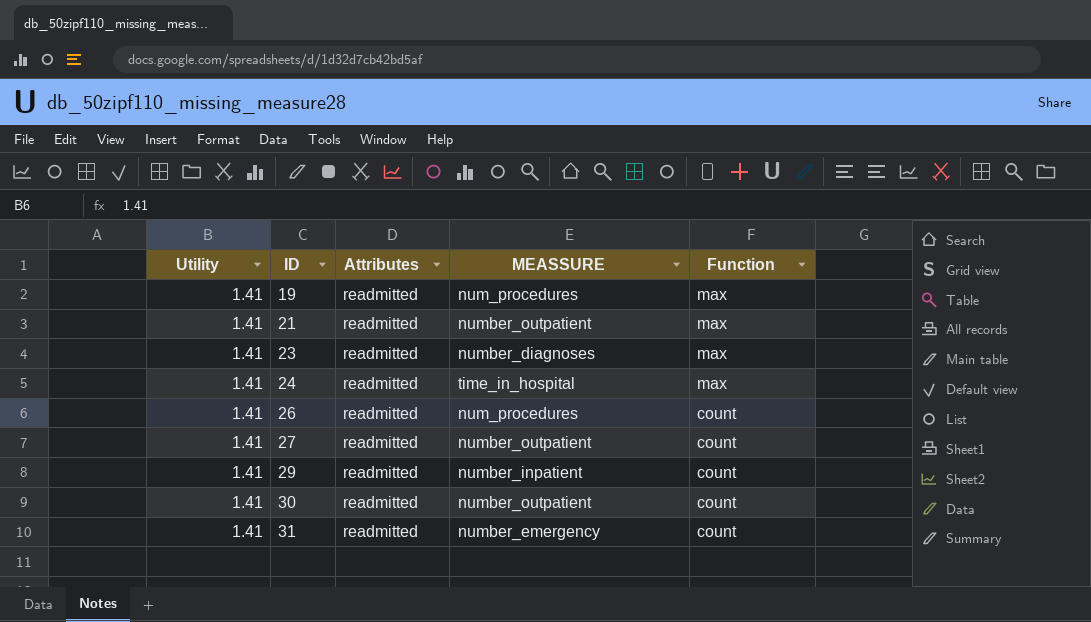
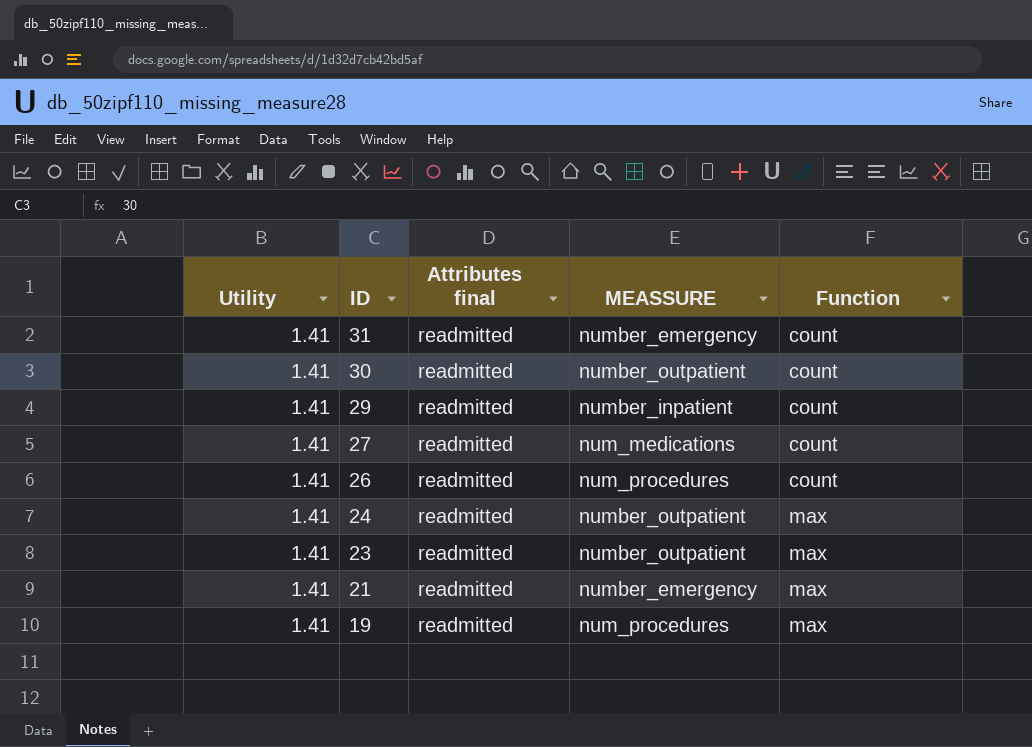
row order: ID ascending -> ID descending
column name: Attributes -> Attributes final
27 | MEASSURE: number_outpatient -> num_medications
24 | MEASSURE: time_in_hospital -> number_outpatient
23 | MEASSURE: number_diagnoses -> number_outpatient
21 | MEASSURE: number_outpatient -> number_emergency

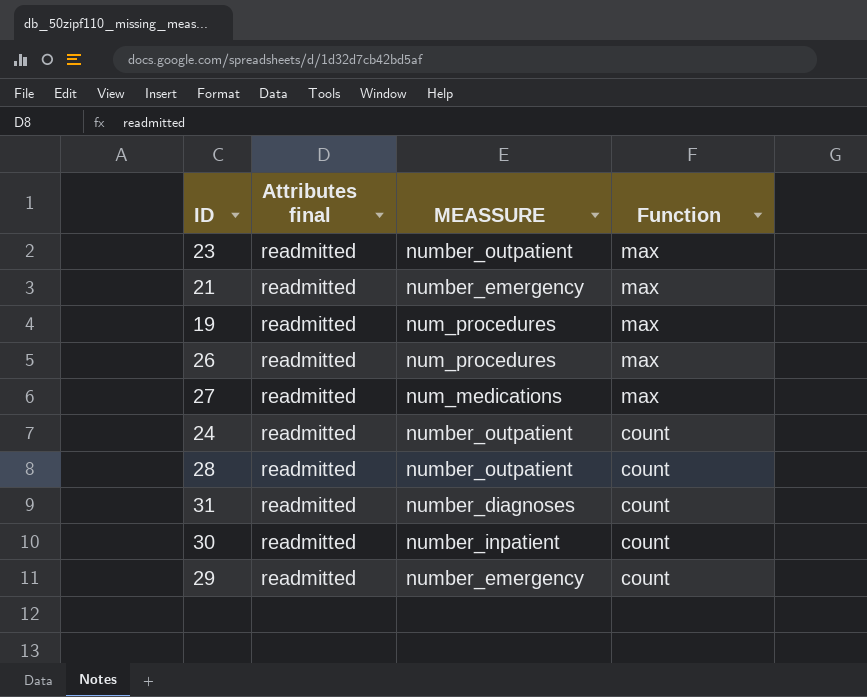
row order: ID descending -> Function descending
column Utility | position: 1 -> none
26 | Function: count -> max
27 | Function: count -> max
24 | Function: max -> count
row 28: none -> readmitted | number_outpatient | count
31 | MEASSURE: number_emergency -> number_diagnoses
30 | MEASSURE: number_outpatient -> number_inpatient
29 | MEASSURE: number_inpatient -> number_emergency

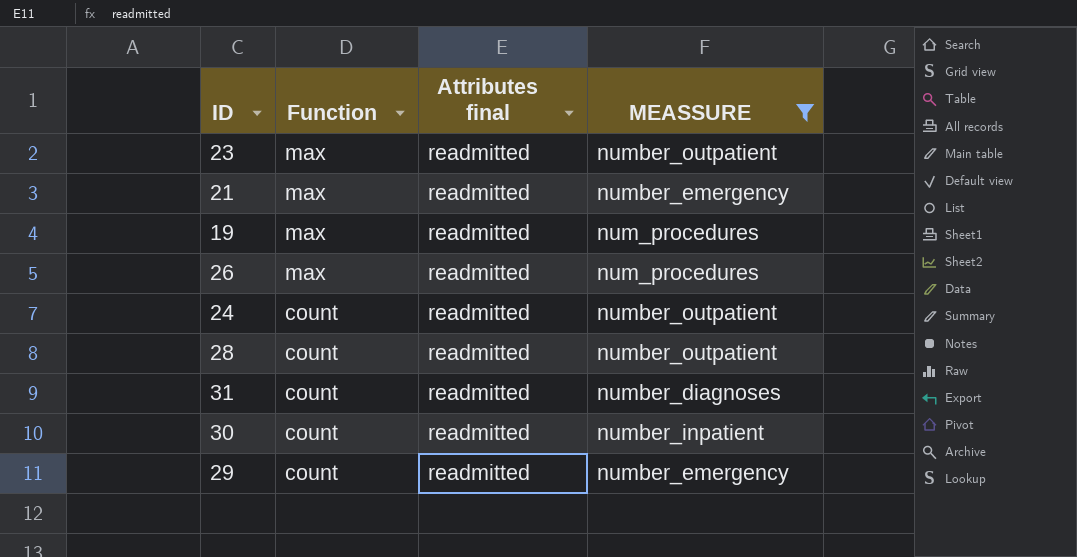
filter: none -> MEASSURE != num_medications
column Function | position: 4 -> 2

